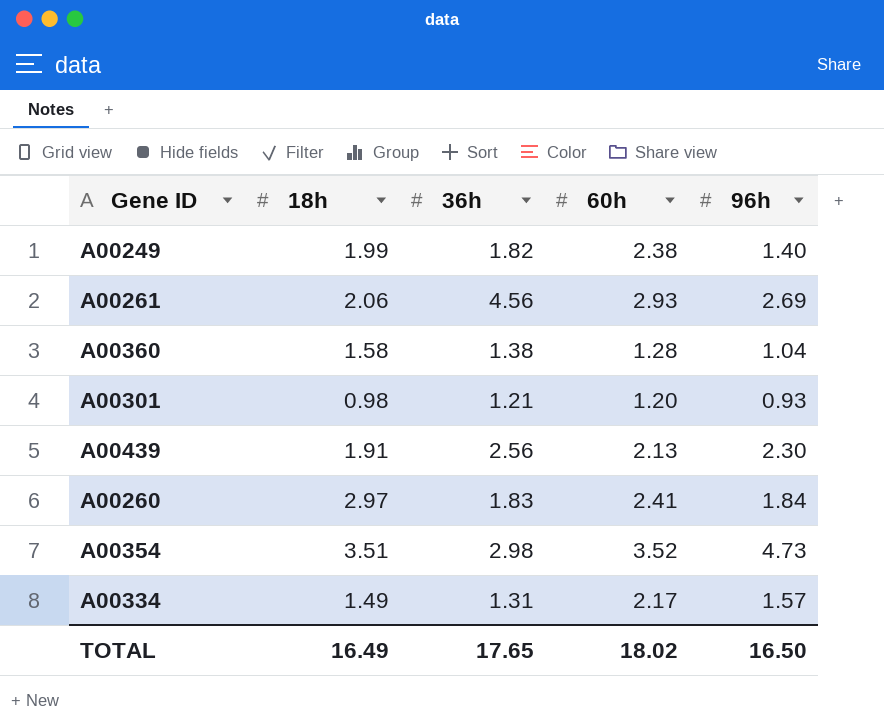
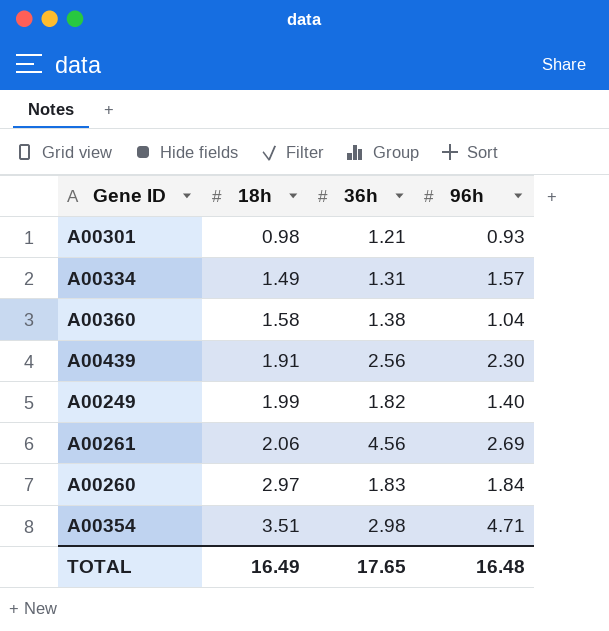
row order: none -> 18h ascending
column 60h | position: 4 -> none
A00354 | 96h: 4.73 -> 4.71
TOTAL | 96h: 16.50 -> 16.48

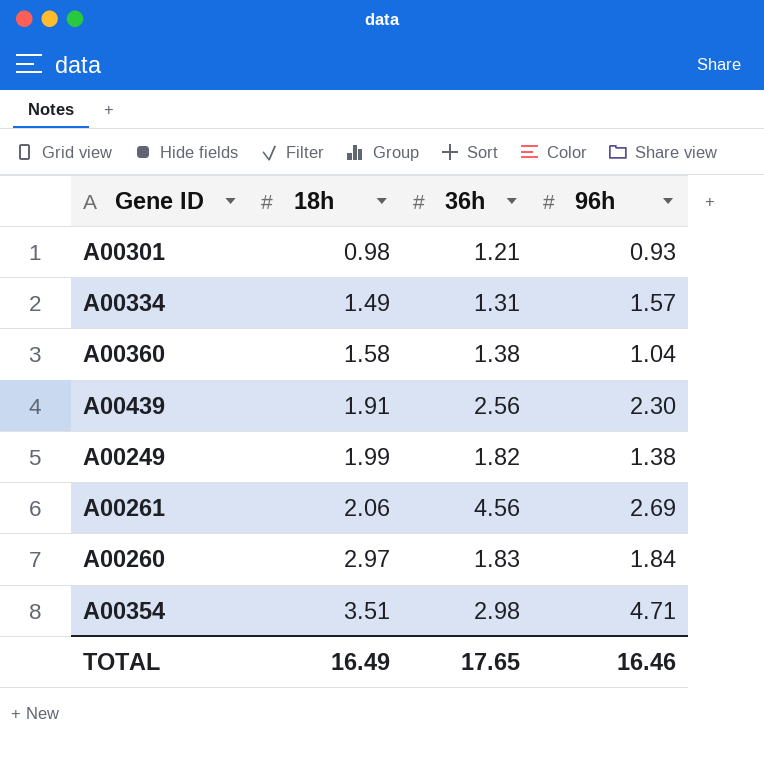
A00249 | 96h: 1.40 -> 1.38
TOTAL | 96h: 16.48 -> 16.46

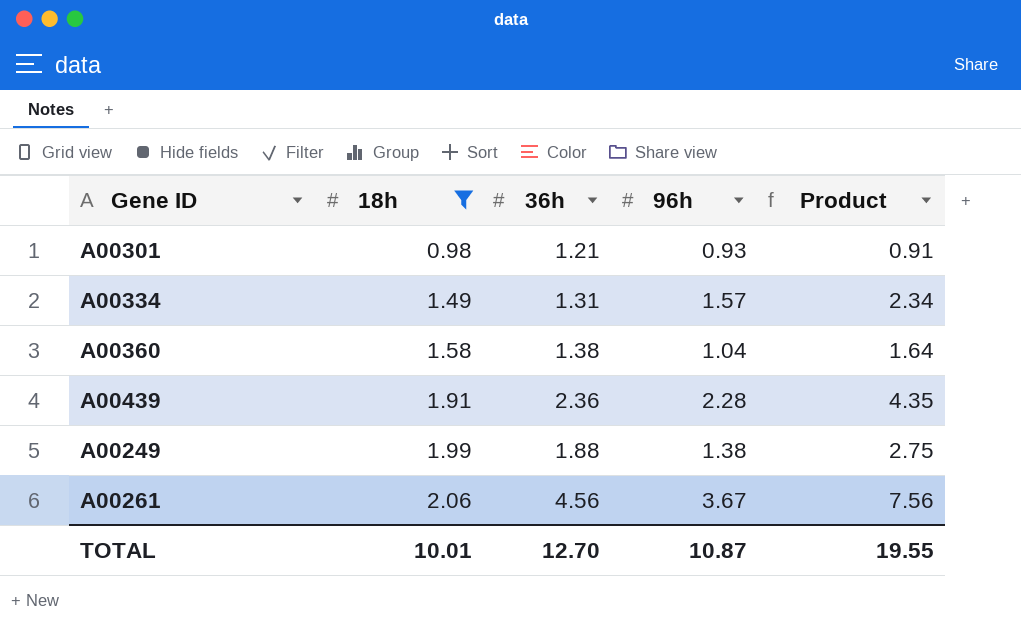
filter: none -> 18h <= 2.06
column Product | formula: none -> [18h] * [96h]
A00439 | 36h: 2.56 -> 2.36
A00439 | 96h: 2.30 -> 2.28
A00249 | 36h: 1.82 -> 1.88
A00261 | 96h: 2.69 -> 3.67
TOTAL | 18h: 16.49 -> 10.01
TOTAL | 36h: 17.65 -> 12.70
TOTAL | 96h: 16.46 -> 10.87

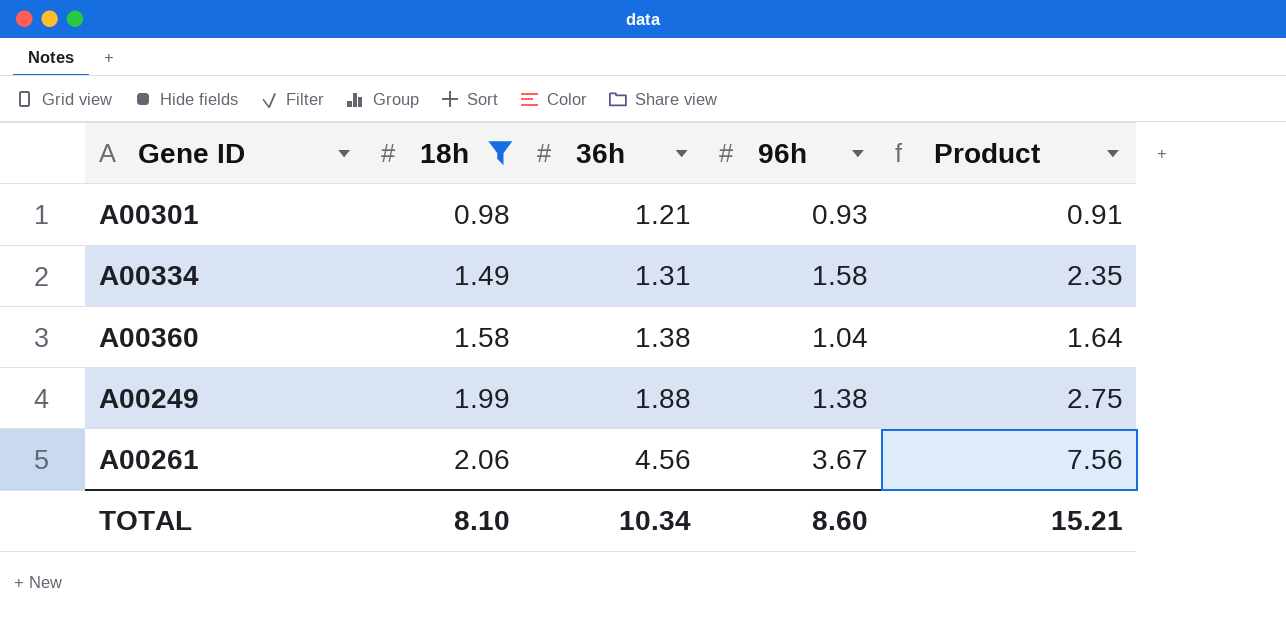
row A00439: 1.91 | 2.36 | 2.28 | 4.35 -> none
A00334 | 96h: 1.57 -> 1.58
A00334 | Product: 2.34 -> 2.35
TOTAL | 18h: 10.01 -> 8.10
TOTAL | 36h: 12.70 -> 10.34
TOTAL | 96h: 10.87 -> 8.60
TOTAL | Product: 19.55 -> 15.21

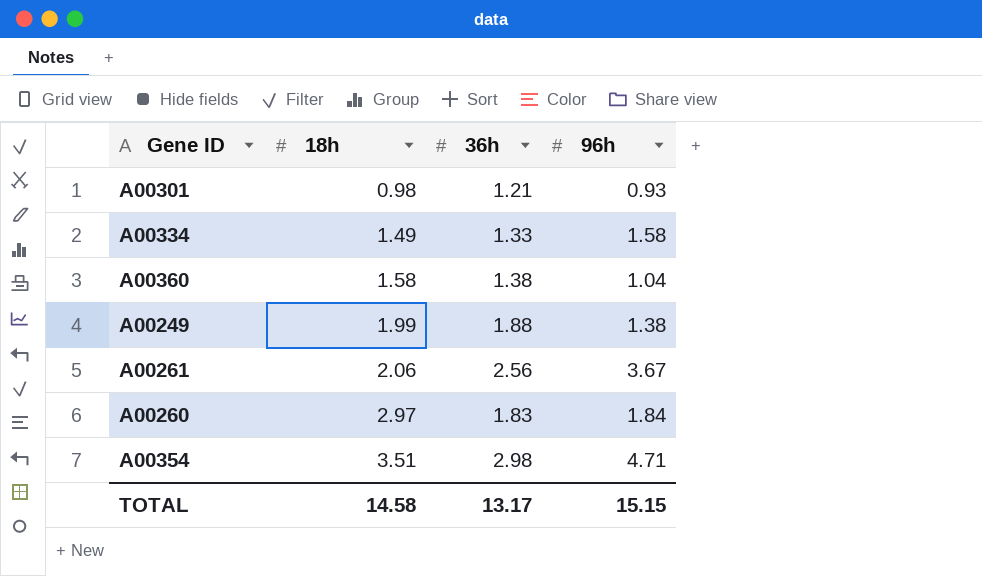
filter: 18h <= 2.06 -> none
column Product | formula: [18h] * [96h] -> none
A00334 | 36h: 1.31 -> 1.33
A00261 | 36h: 4.56 -> 2.56
TOTAL | 18h: 8.10 -> 14.58
TOTAL | 36h: 10.34 -> 13.17
TOTAL | 96h: 8.60 -> 15.15

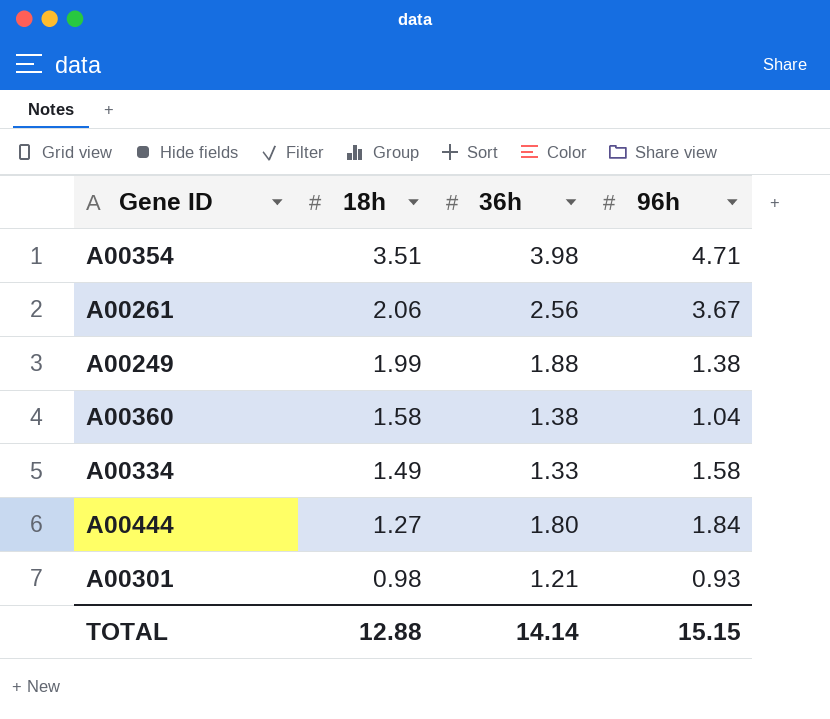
row order: 18h ascending -> 18h descending
row A00260: 2.97 | 1.83 | 1.84 -> none
A00354 | 36h: 2.98 -> 3.98
row A00444: none -> 1.27 | 1.80 | 1.84
TOTAL | 18h: 14.58 -> 12.88
TOTAL | 36h: 13.17 -> 14.14

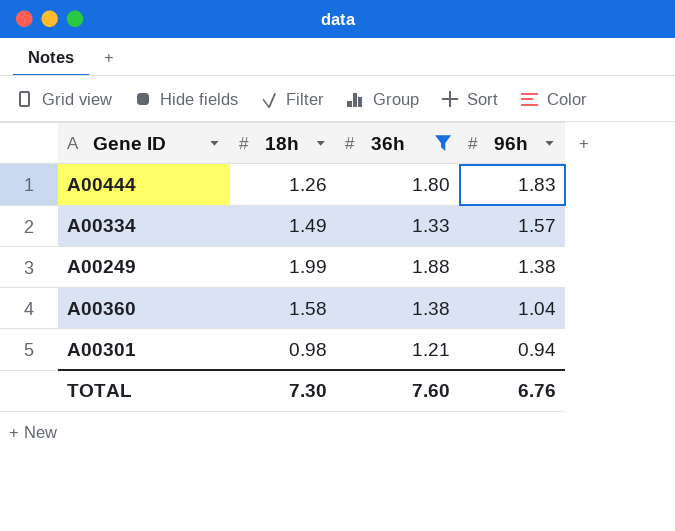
filter: none -> 36h <= 1.88
row order: 18h descending -> 96h descending
A00444 | 18h: 1.27 -> 1.26
A00444 | 96h: 1.84 -> 1.83
A00334 | 96h: 1.58 -> 1.57
A00301 | 96h: 0.93 -> 0.94
TOTAL | 18h: 12.88 -> 7.30
TOTAL | 36h: 14.14 -> 7.60
TOTAL | 96h: 15.15 -> 6.76

